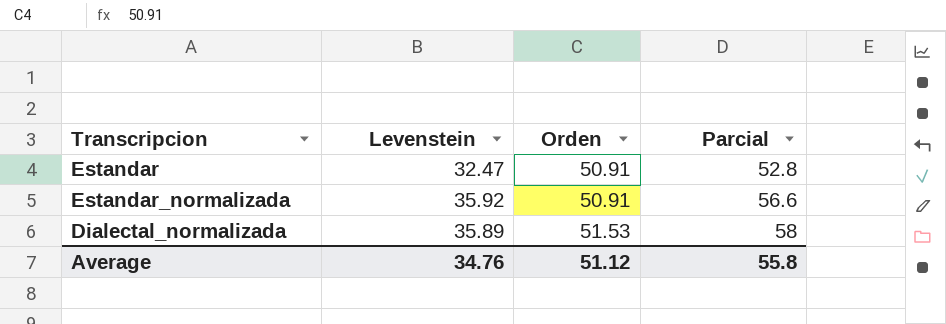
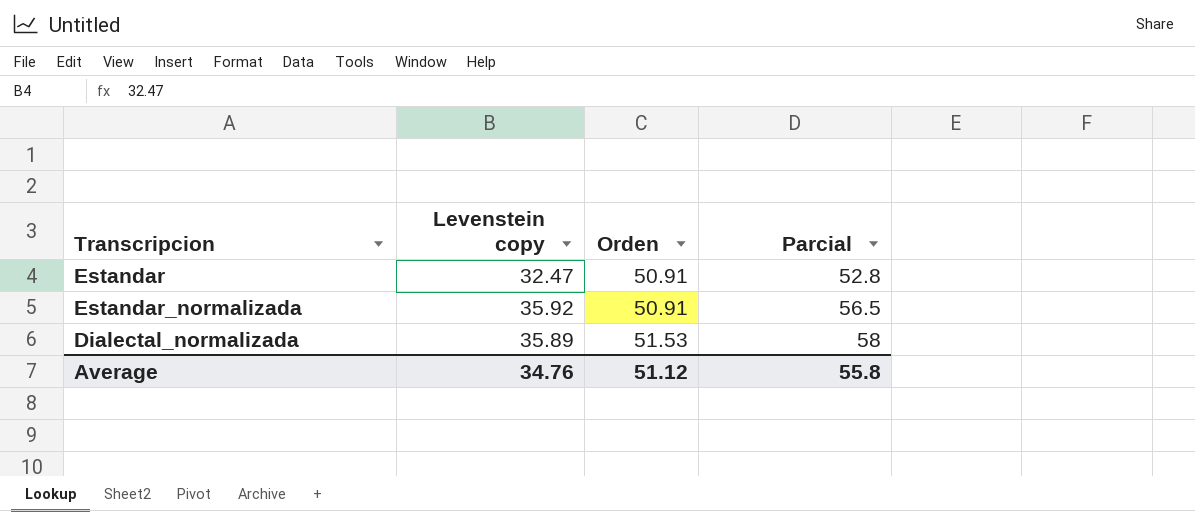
column name: Levenstein -> Levenstein copy
Estandar_normalizada | Parcial: 56.6 -> 56.5

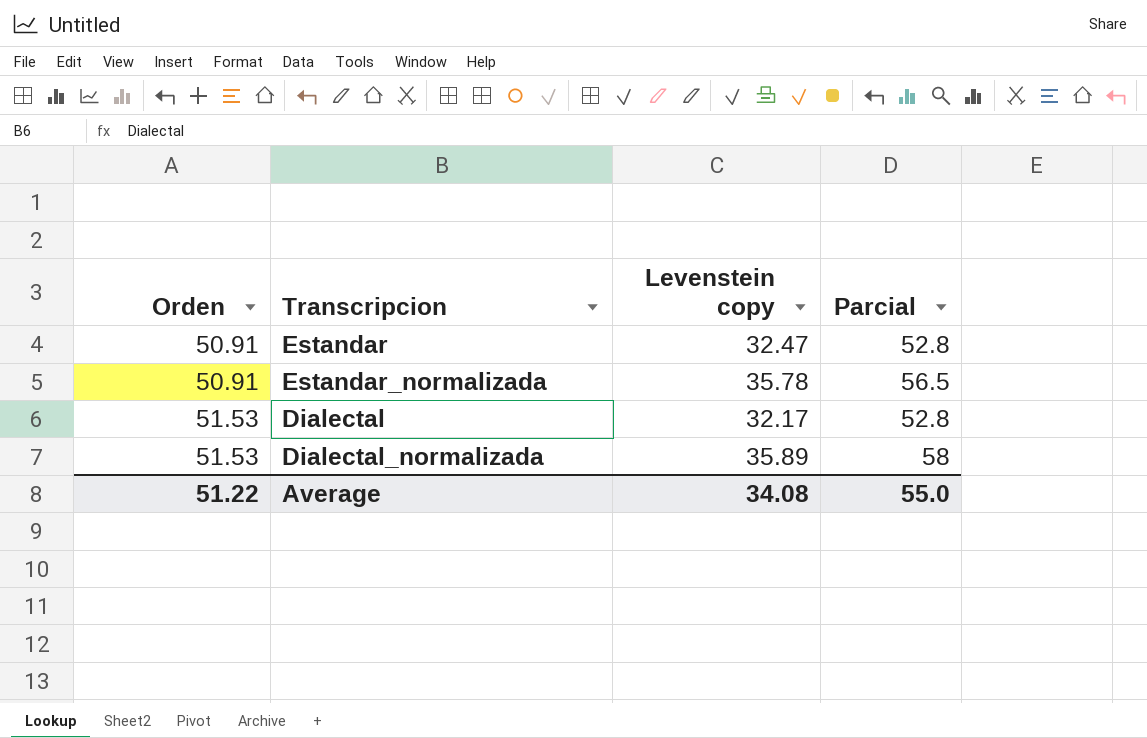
column Orden | position: 3 -> 1
Estandar_normalizada | Levenstein copy: 35.92 -> 35.78
row Dialectal: none -> 51.53 | 32.17 | 52.8
Average | Orden: 51.12 -> 51.22
Average | Levenstein copy: 34.76 -> 34.08
Average | Parcial: 55.8 -> 55.0

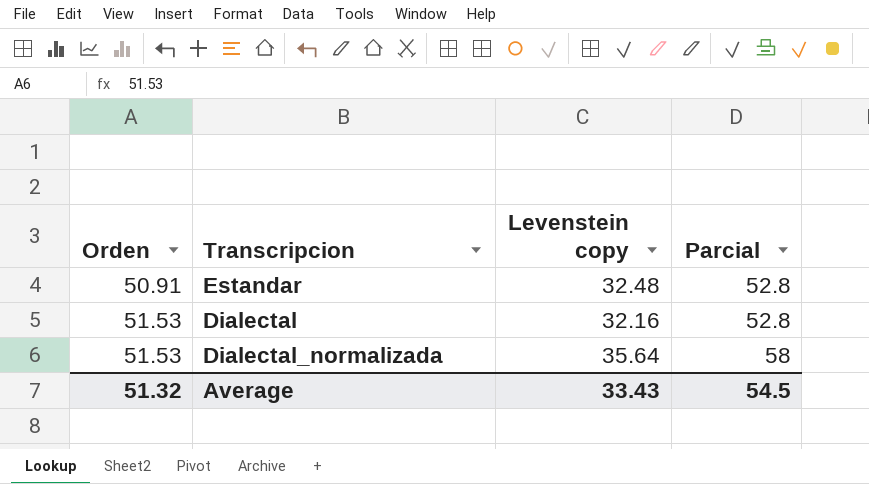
row Estandar_normalizada: 50.91 | 35.78 | 56.5 -> none
Estandar | Levenstein copy: 32.47 -> 32.48
Dialectal | Levenstein copy: 32.17 -> 32.16
Dialectal_normalizada | Levenstein copy: 35.89 -> 35.64
Average | Orden: 51.22 -> 51.32
Average | Levenstein copy: 34.08 -> 33.43
Average | Parcial: 55.0 -> 54.5

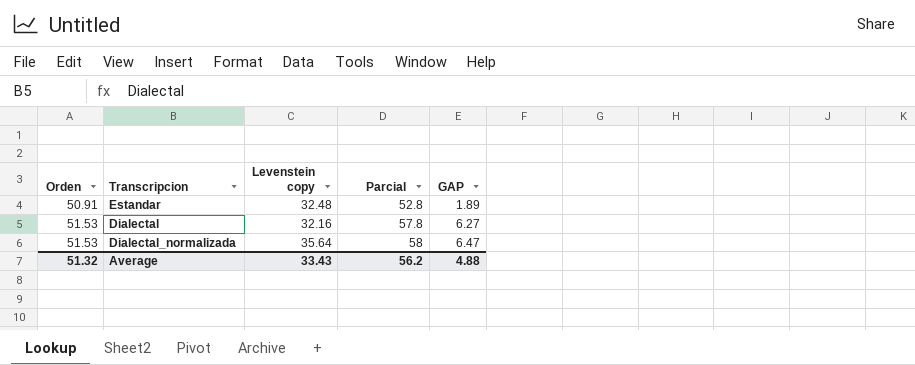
column GAP | formula: none -> [Parcial] - [Orden]
Dialectal | Parcial: 52.8 -> 57.8
Average | Parcial: 54.5 -> 56.2

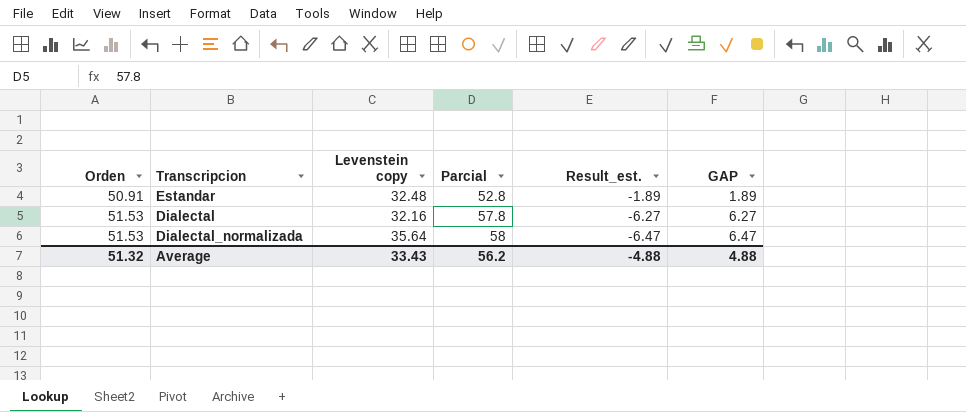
column Result_est. | formula: none -> [Orden] - [Parcial]

